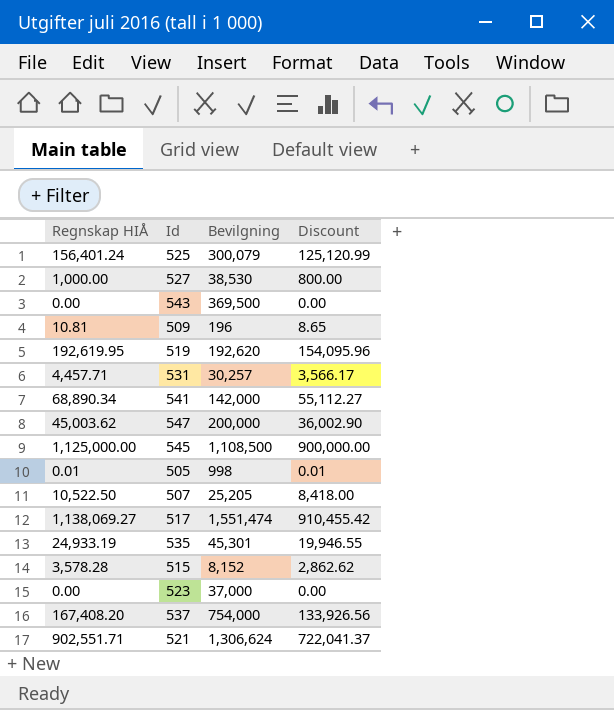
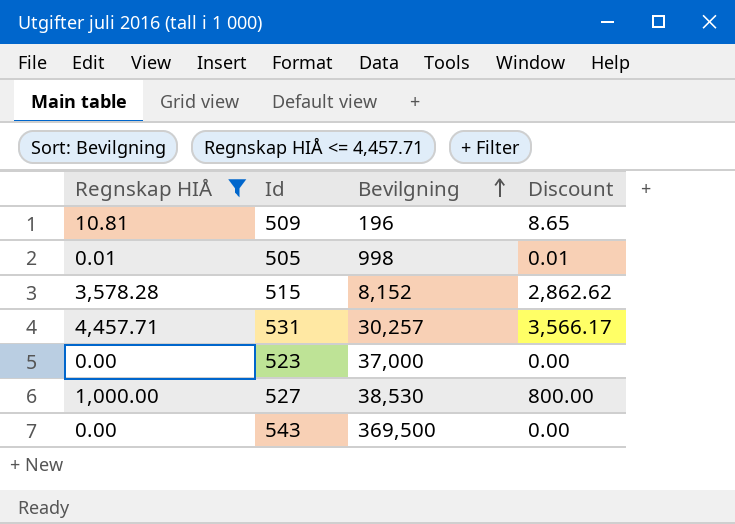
filter: none -> Regnskap HIÅ <= 4,457.71
row order: none -> Bevilgning ascending

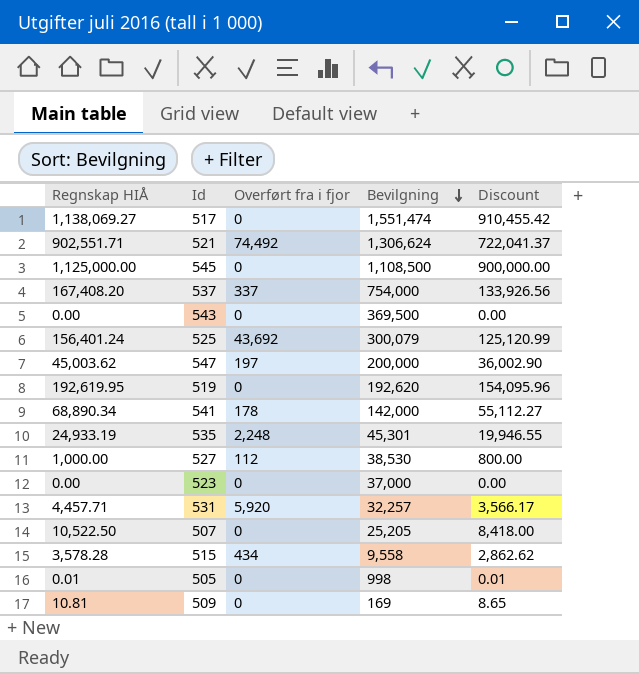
filter: Regnskap HIÅ <= 4,457.71 -> none
row order: Bevilgning ascending -> Bevilgning descending
column Overført fra i fjor | position: none -> 3
531 | Bevilgning: 30,257 -> 32,257
515 | Bevilgning: 8,152 -> 9,558
509 | Bevilgning: 196 -> 169

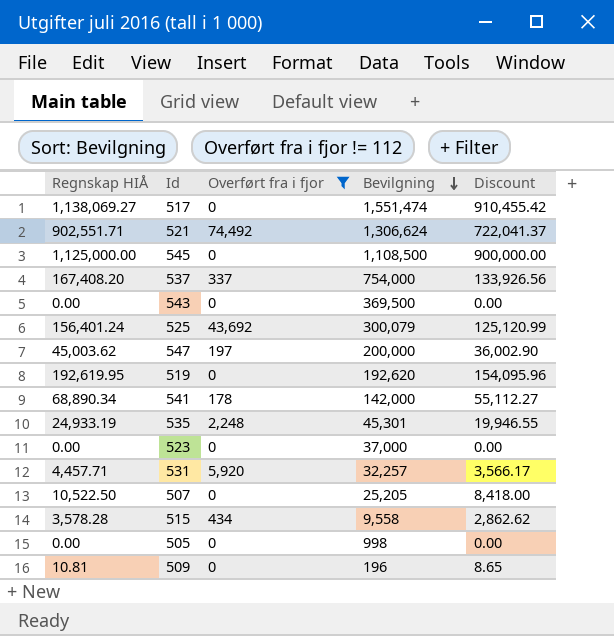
filter: none -> Overført fra i fjor != 112
505 | Regnskap HIÅ: 0.01 -> 0.00
505 | Discount: 0.01 -> 0.00
509 | Bevilgning: 169 -> 196

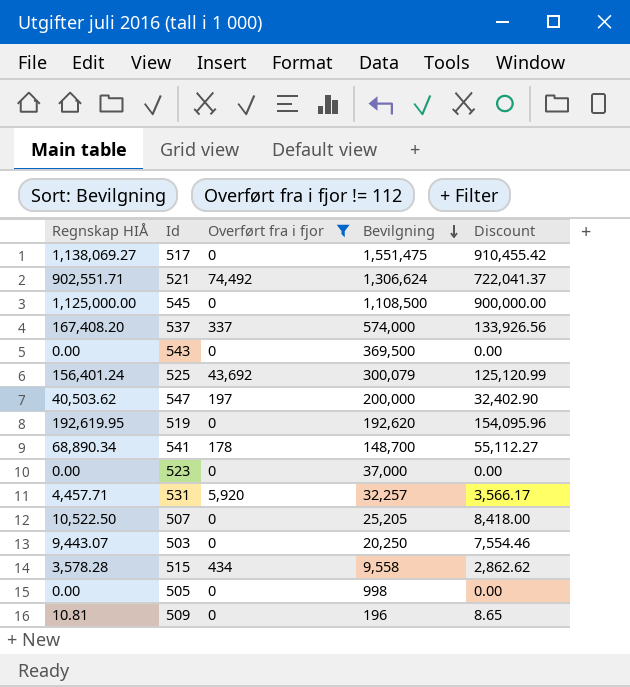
row 535: 24,933.19 | 2,248 | 45,301 | 19,946.55 -> none
517 | Bevilgning: 1,551,474 -> 1,551,475
537 | Bevilgning: 754,000 -> 574,000
547 | Regnskap HIÅ: 45,003.62 -> 40,503.62
547 | Discount: 36,002.90 -> 32,402.90
541 | Bevilgning: 142,000 -> 148,700
row 503: none -> 9,443.07 | 0 | 20,250 | 7,554.46

